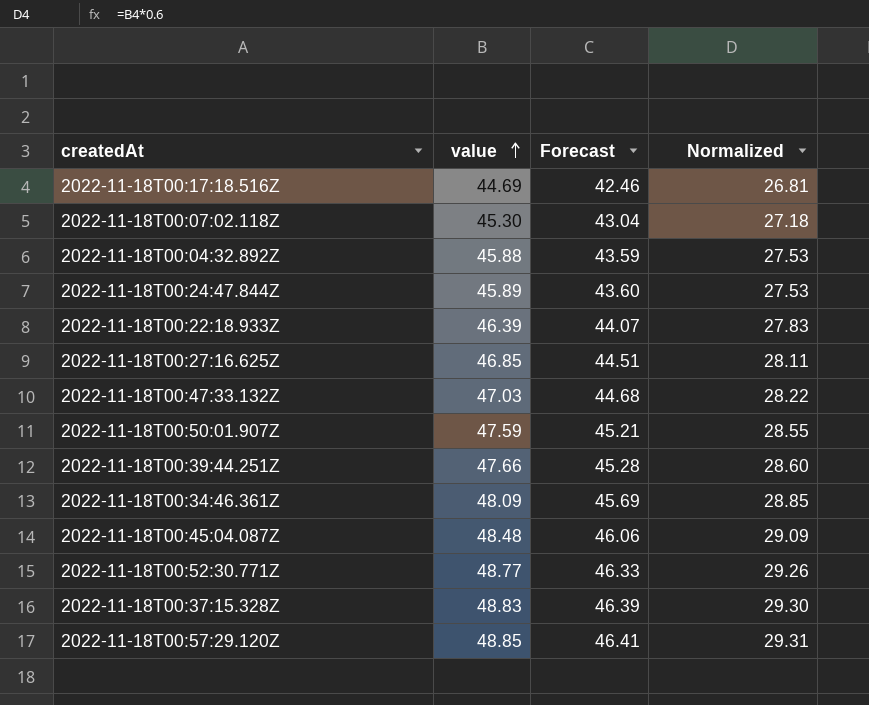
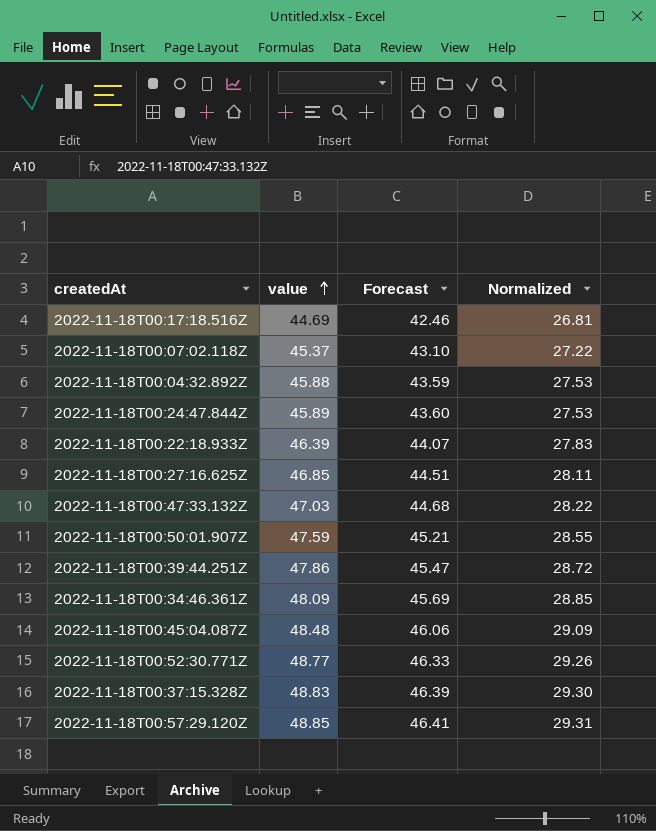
2022-11-18T00:07:02.118Z | value: 45.30 -> 45.37
2022-11-18T00:07:02.118Z | Forecast: 43.04 -> 43.10
2022-11-18T00:07:02.118Z | Normalized: 27.18 -> 27.22
2022-11-18T00:39:44.251Z | value: 47.66 -> 47.86
2022-11-18T00:39:44.251Z | Forecast: 45.28 -> 45.47
2022-11-18T00:39:44.251Z | Normalized: 28.60 -> 28.72

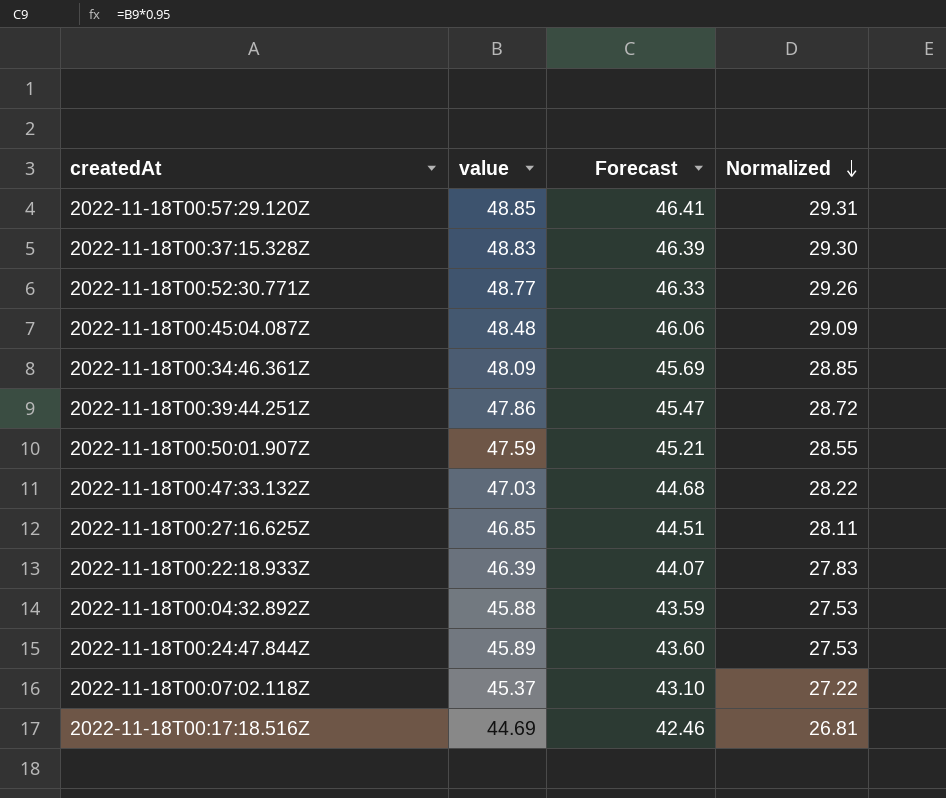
row order: value ascending -> Normalized descending

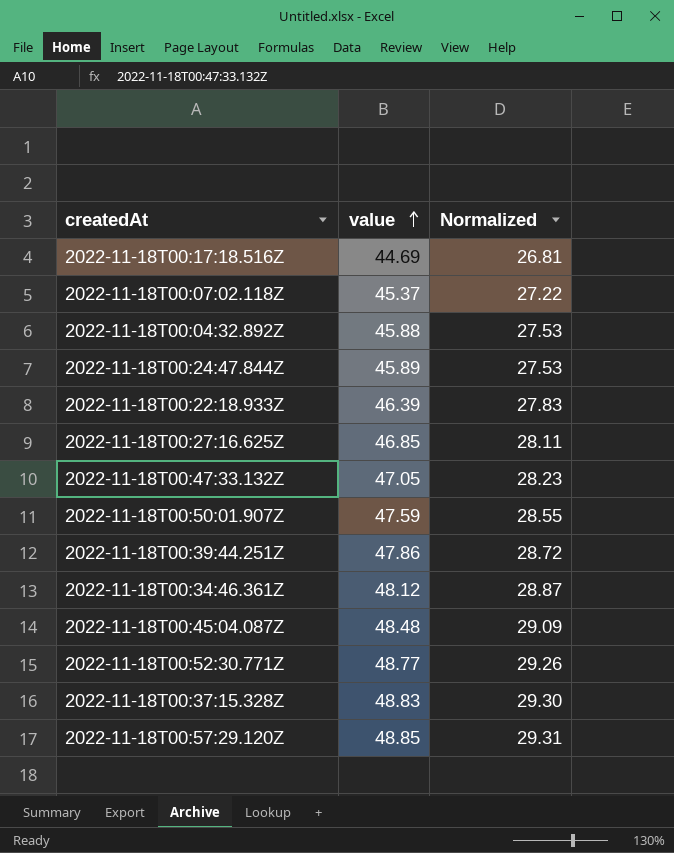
row order: Normalized descending -> value ascending
column Forecast | formula: [value] * 0.95 -> none
2022-11-18T00:47:33.132Z | value: 47.03 -> 47.05
2022-11-18T00:47:33.132Z | Normalized: 28.22 -> 28.23
2022-11-18T00:34:46.361Z | value: 48.09 -> 48.12
2022-11-18T00:34:46.361Z | Normalized: 28.85 -> 28.87

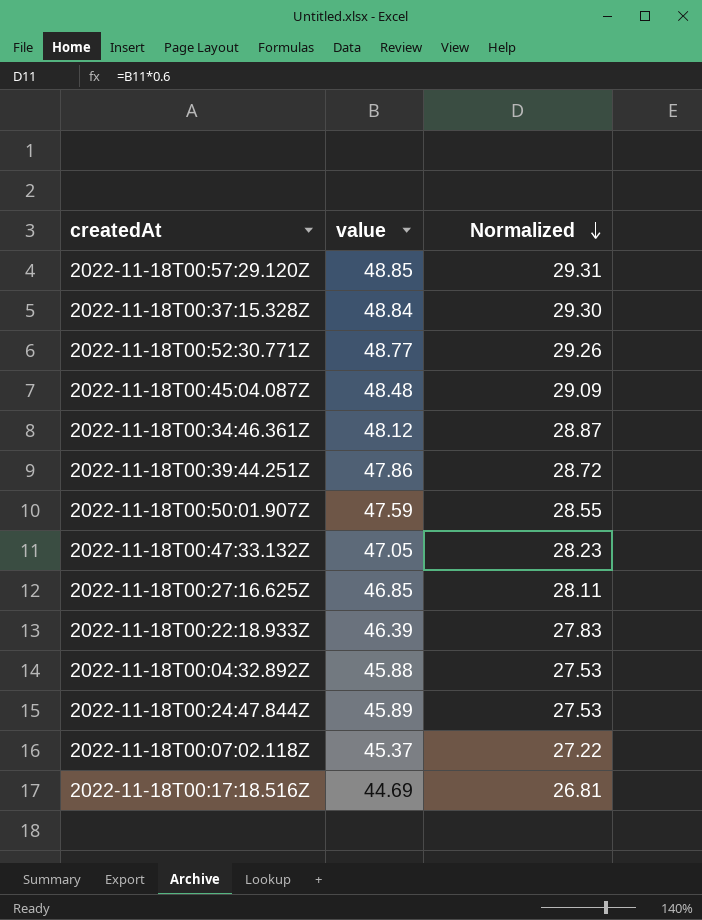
row order: value ascending -> Normalized descending
2022-11-18T00:37:15.328Z | value: 48.83 -> 48.84

